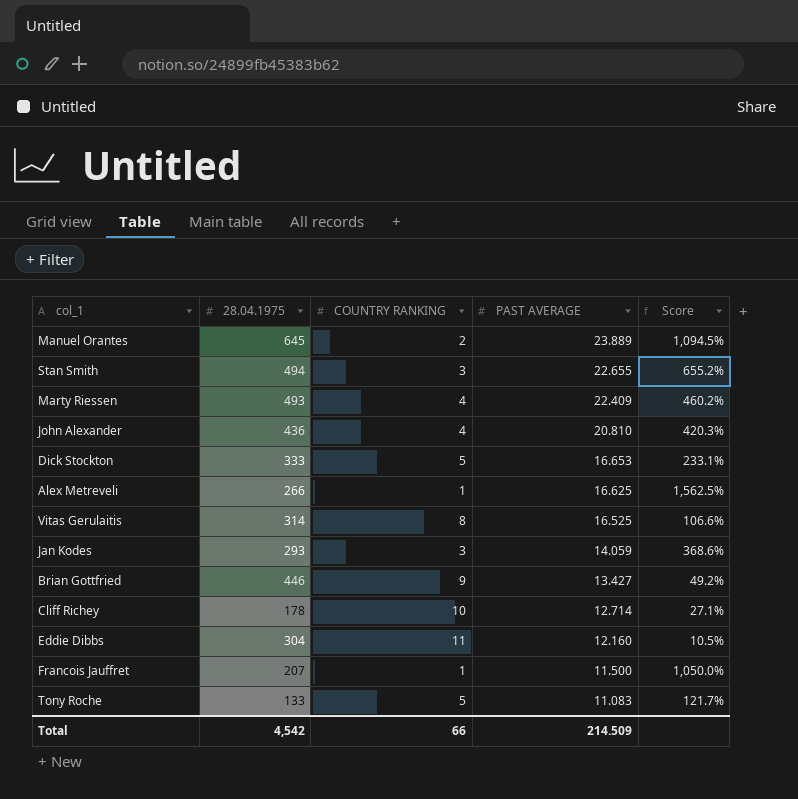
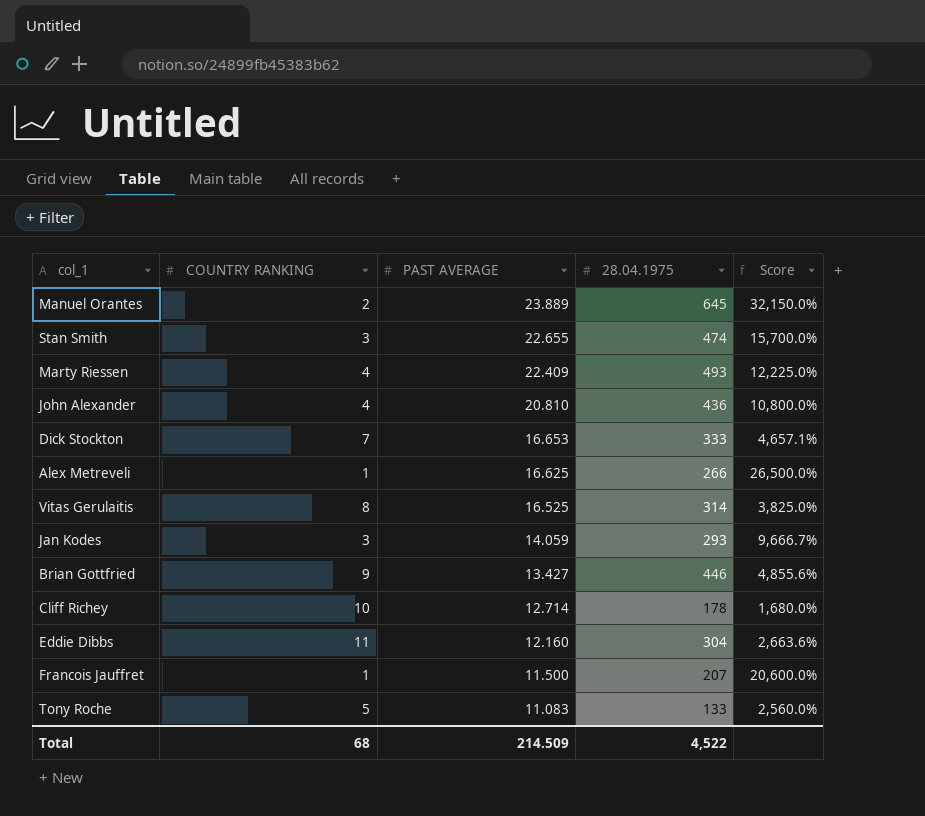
column 28.04.1975 | position: 2 -> 4
column Score | formula: ([PAST AVERAGE] - [COUNTRY RANKING]) / [COUNTRY RANKING] -> ([28.04.1975] - [COUNTRY RANKING]) / [COUNTRY RANKING]
Stan Smith | 28.04.1975: 494 -> 474
Dick Stockton | COUNTRY RANKING: 5 -> 7
Total | COUNTRY RANKING: 66 -> 68
Total | 28.04.1975: 4,542 -> 4,522

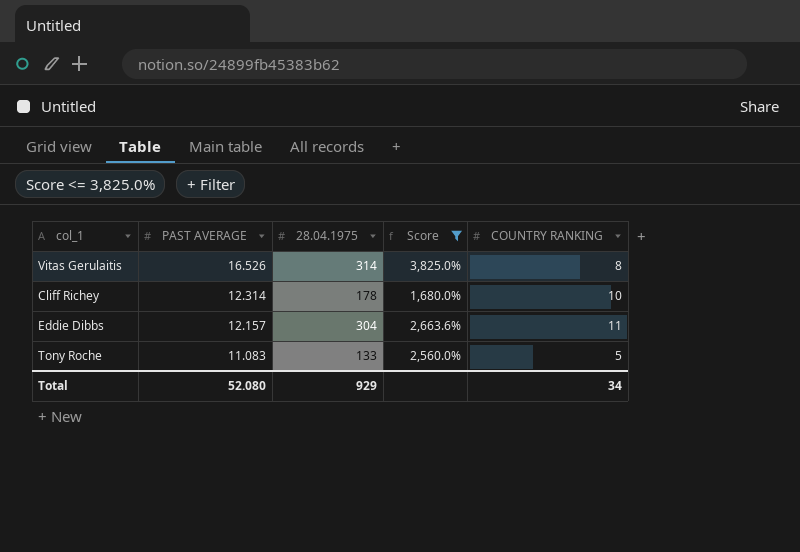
filter: none -> Score <= 3,825.0%
column COUNTRY RANKING | position: 2 -> 5
Vitas Gerulaitis | PAST AVERAGE: 16.525 -> 16.526
Cliff Richey | PAST AVERAGE: 12.714 -> 12.314
Eddie Dibbs | PAST AVERAGE: 12.160 -> 12.157
Total | PAST AVERAGE: 214.509 -> 52.080
Total | 28.04.1975: 4,522 -> 929
Total | COUNTRY RANKING: 68 -> 34

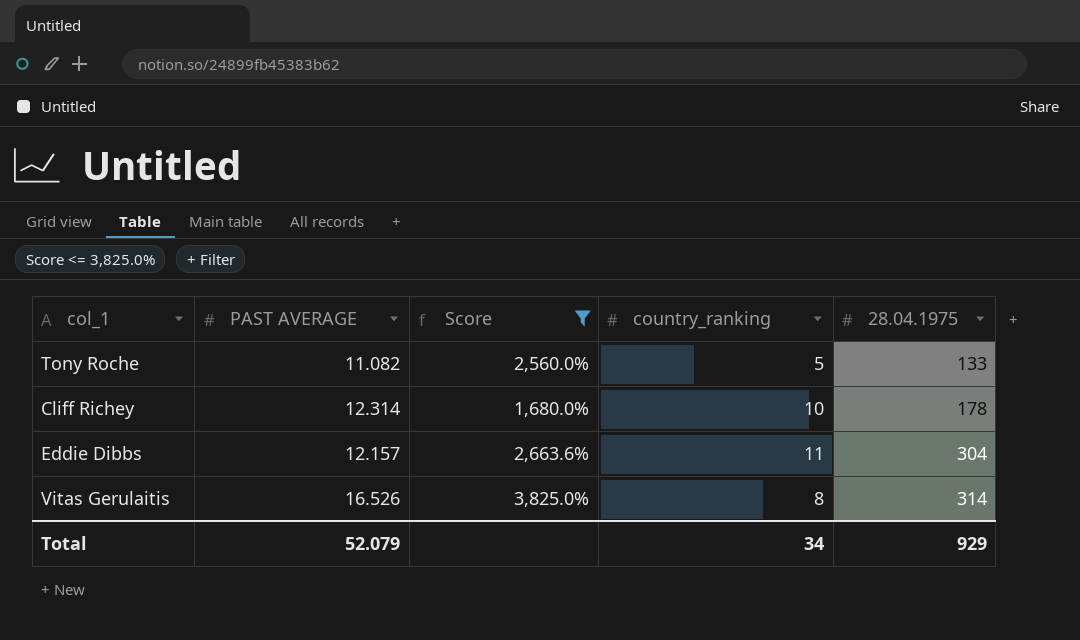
row order: PAST AVERAGE descending -> 28.04.1975 ascending
column name: COUNTRY RANKING -> country_ranking
column 28.04.1975 | position: 3 -> 5
Tony Roche | PAST AVERAGE: 11.083 -> 11.082
Total | PAST AVERAGE: 52.080 -> 52.079

